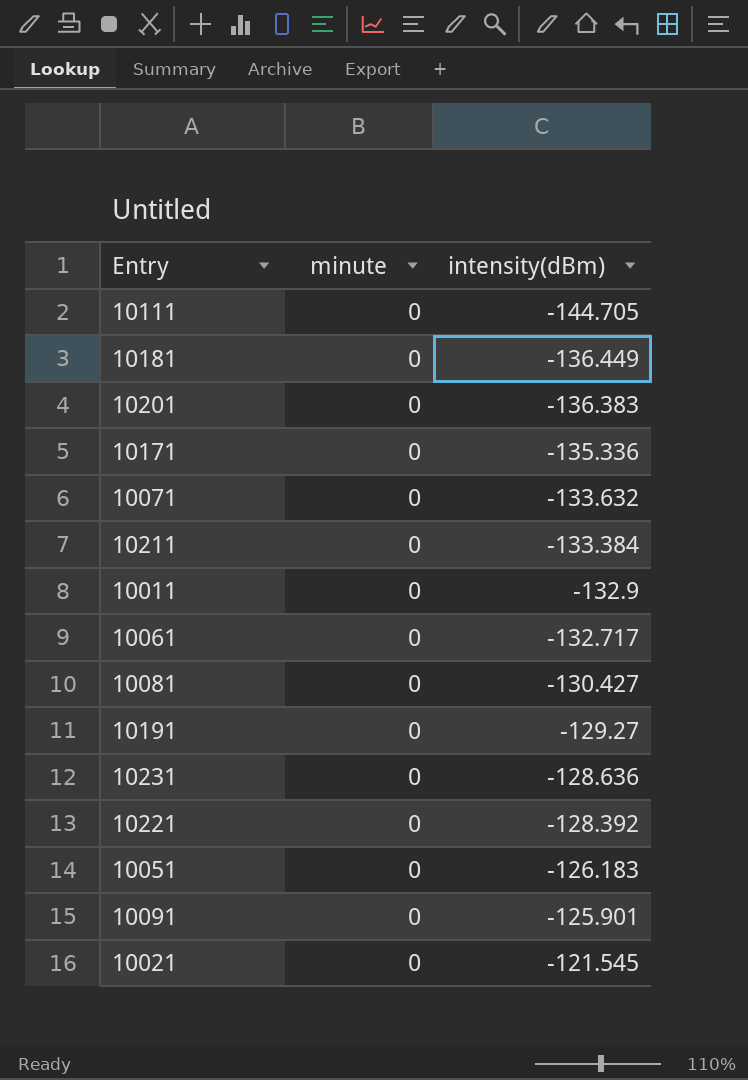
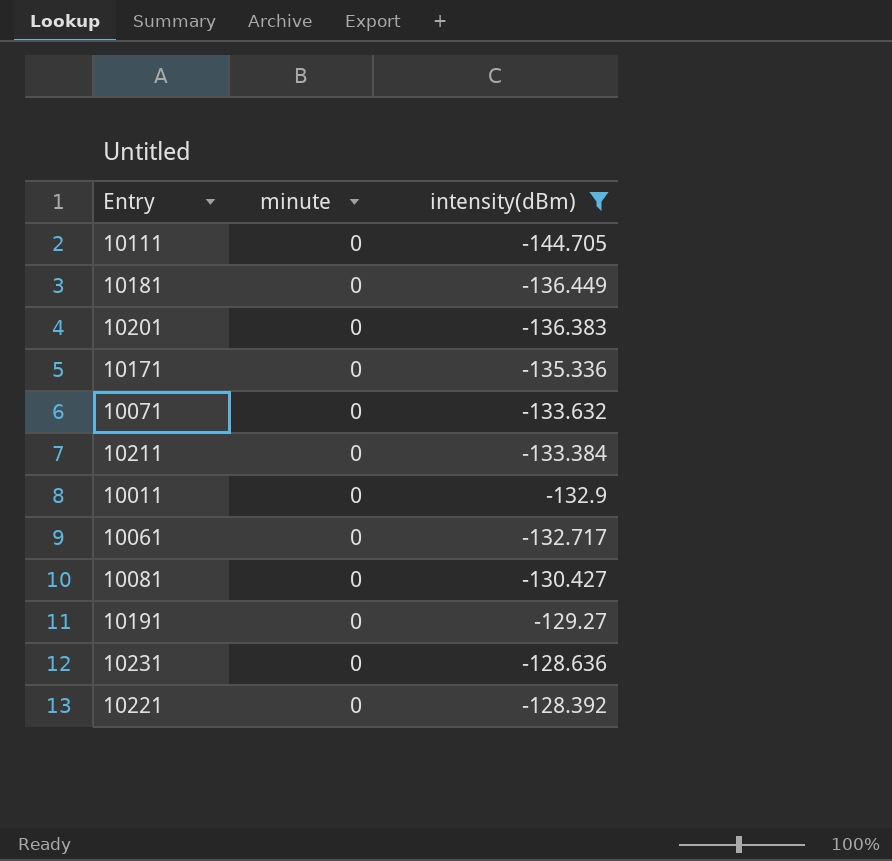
filter: none -> intensity(dBm) <= -128.392

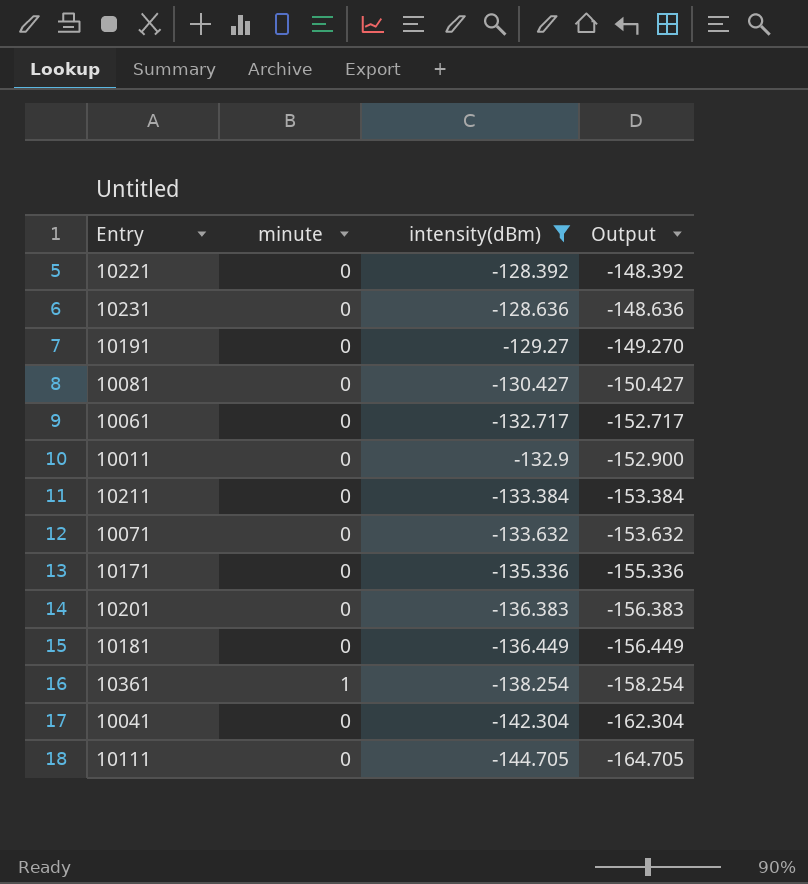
row order: intensity(dBm) ascending -> intensity(dBm) descending
column Output | formula: none -> [intensity(dBm)] - 20
row 10361: none -> 1 | -138.254 | -158.254
row 10041: none -> 0 | -142.304 | -162.304

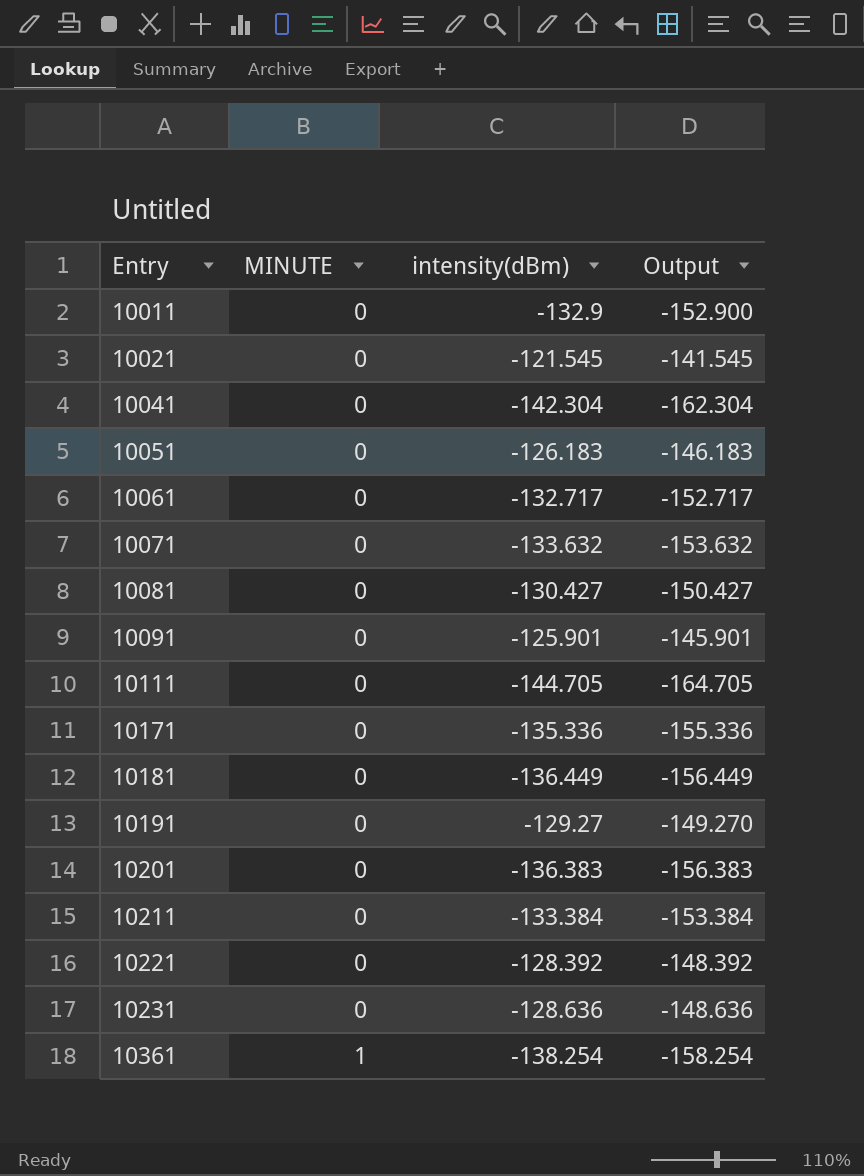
filter: intensity(dBm) <= -128.392 -> none
row order: intensity(dBm) descending -> Entry ascending
column name: minute -> MINUTE

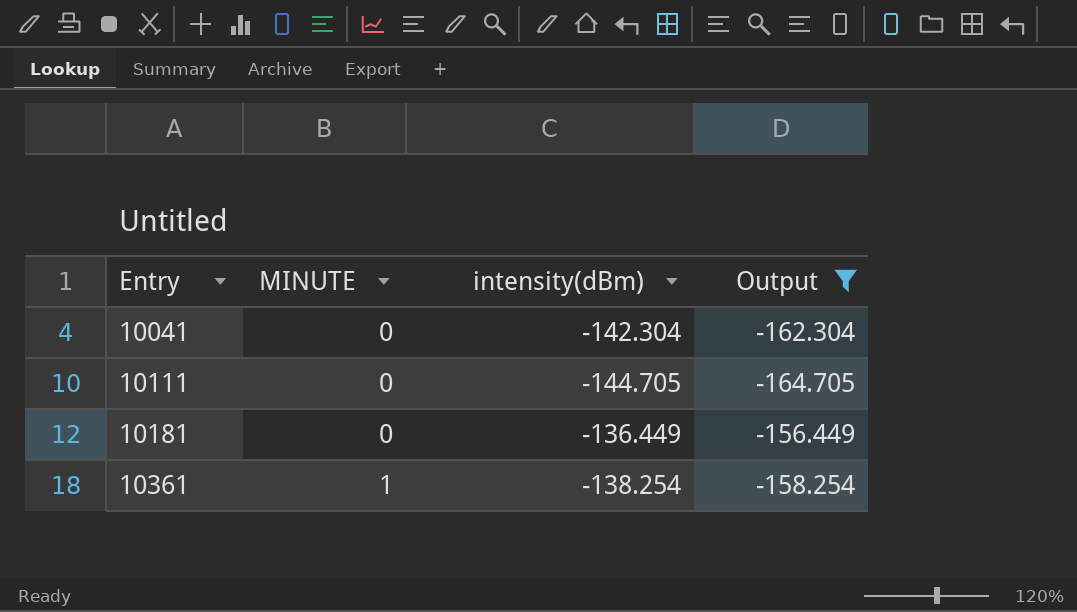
filter: none -> Output <= -156.449

